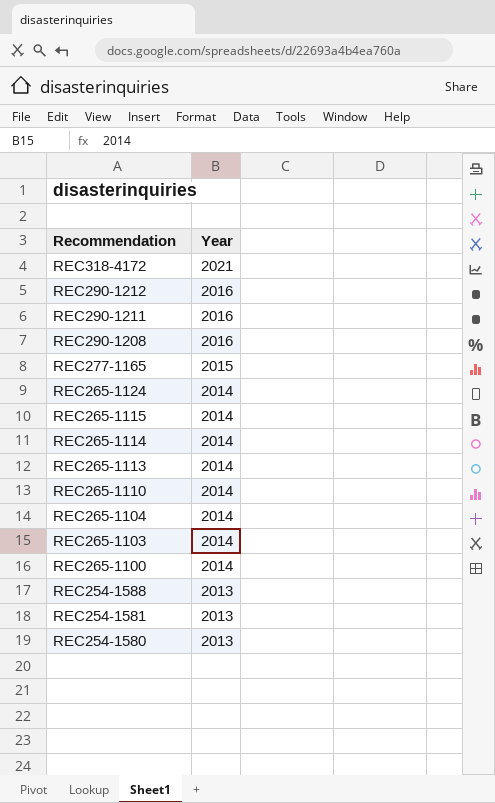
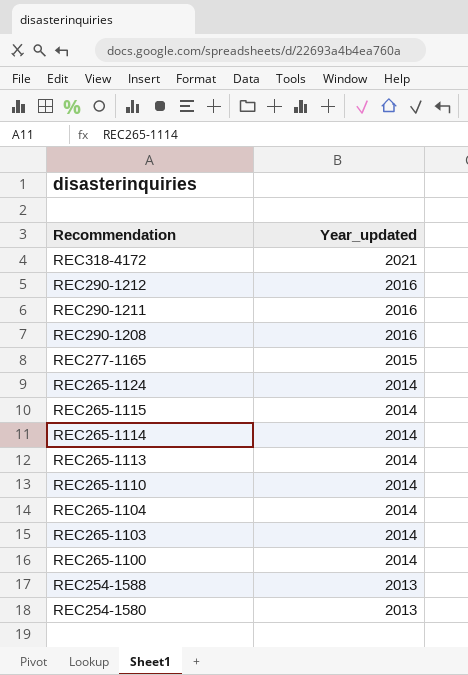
column name: Year -> Year_updated
row REC254-1581: 2013 -> none

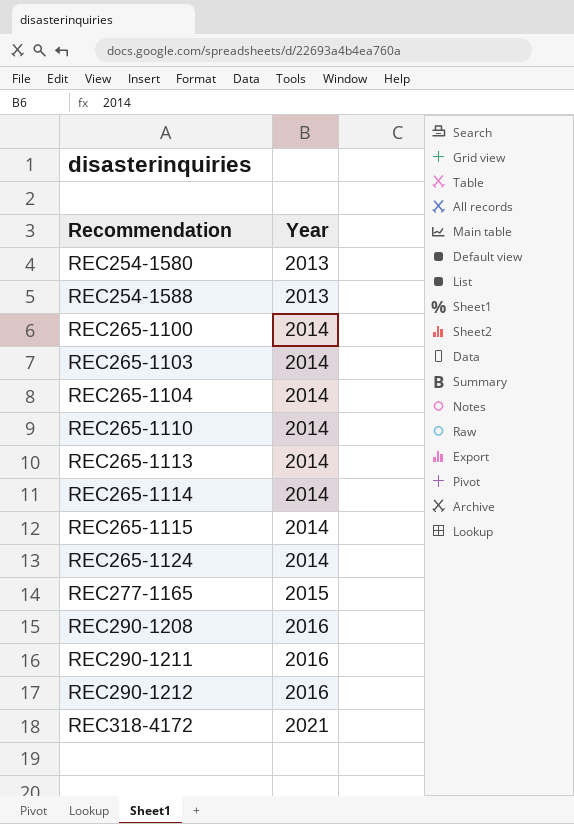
row order: Recommendation descending -> Recommendation ascending
column name: Year_updated -> Year

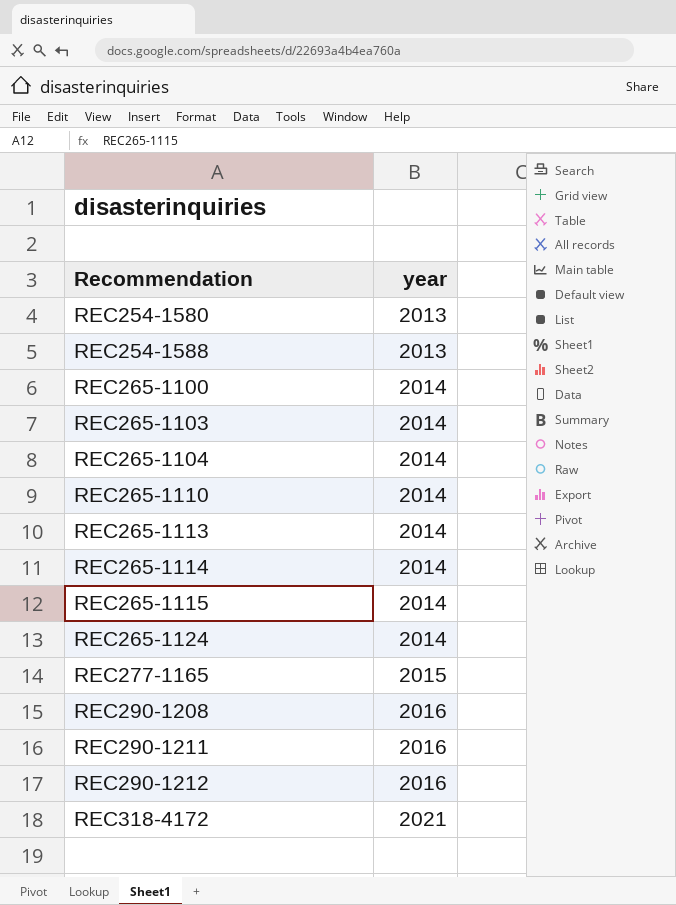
column name: Year -> year

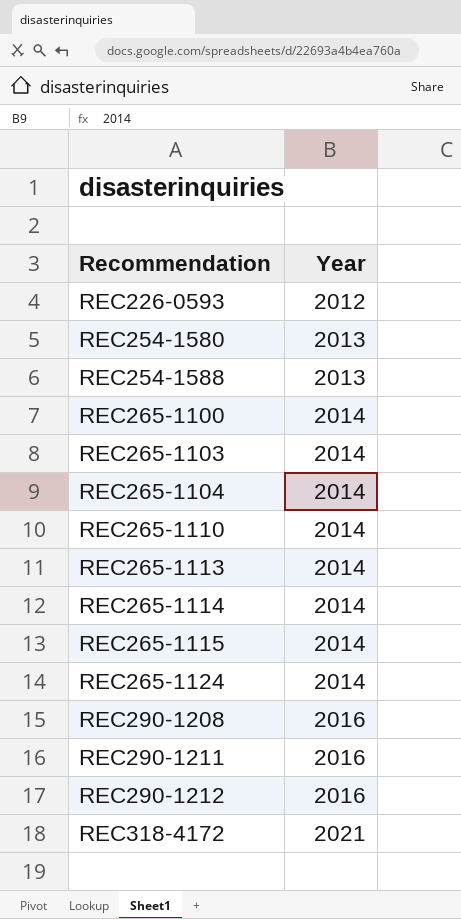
column name: year -> Year
row REC277-1165: 2015 -> none
row REC226-0593: none -> 2012

